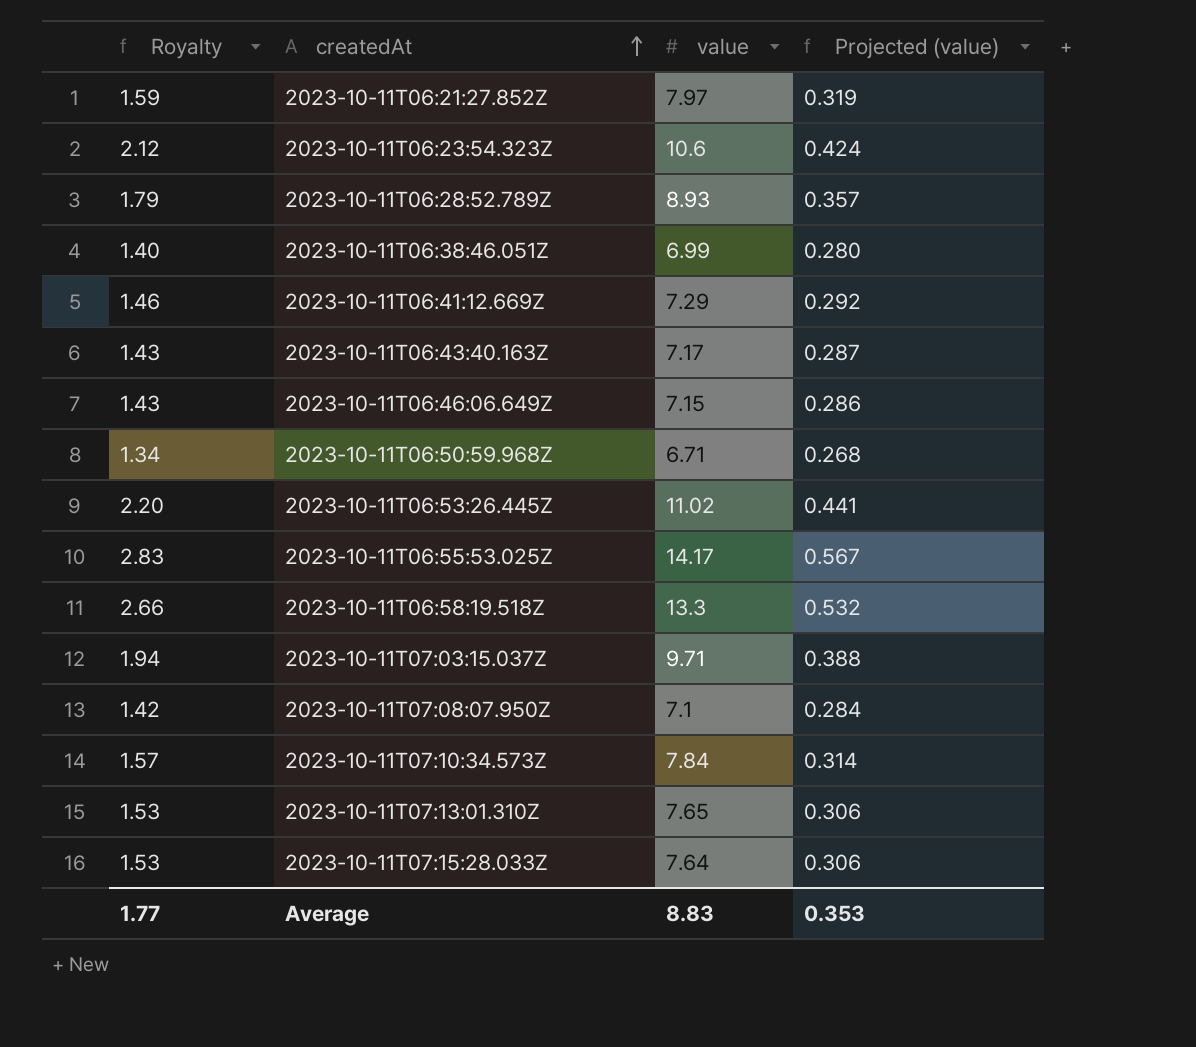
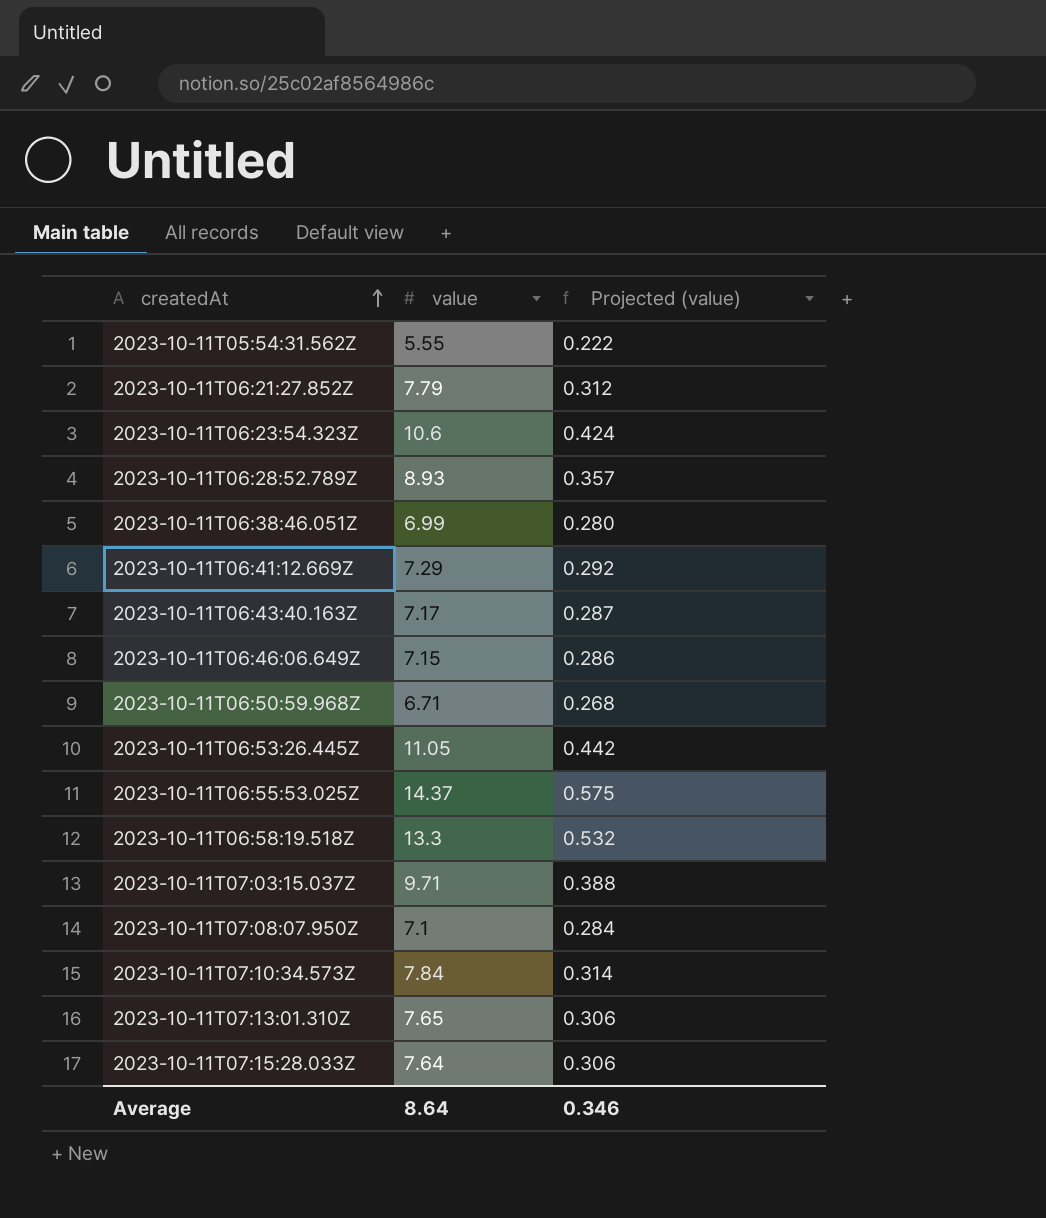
column Royalty | formula: [value] * 0.2 -> none
row 2023-10-11T05:54:31.562Z: none -> 5.55 | 0.222
2023-10-11T06:21:27.852Z | value: 7.97 -> 7.79
2023-10-11T06:21:27.852Z | Projected (value): 0.319 -> 0.312
2023-10-11T06:53:26.445Z | value: 11.02 -> 11.05
2023-10-11T06:53:26.445Z | Projected (value): 0.441 -> 0.442
2023-10-11T06:55:53.025Z | value: 14.17 -> 14.37
2023-10-11T06:55:53.025Z | Projected (value): 0.567 -> 0.575
Average | value: 8.83 -> 8.64
Average | Projected (value): 0.353 -> 0.346

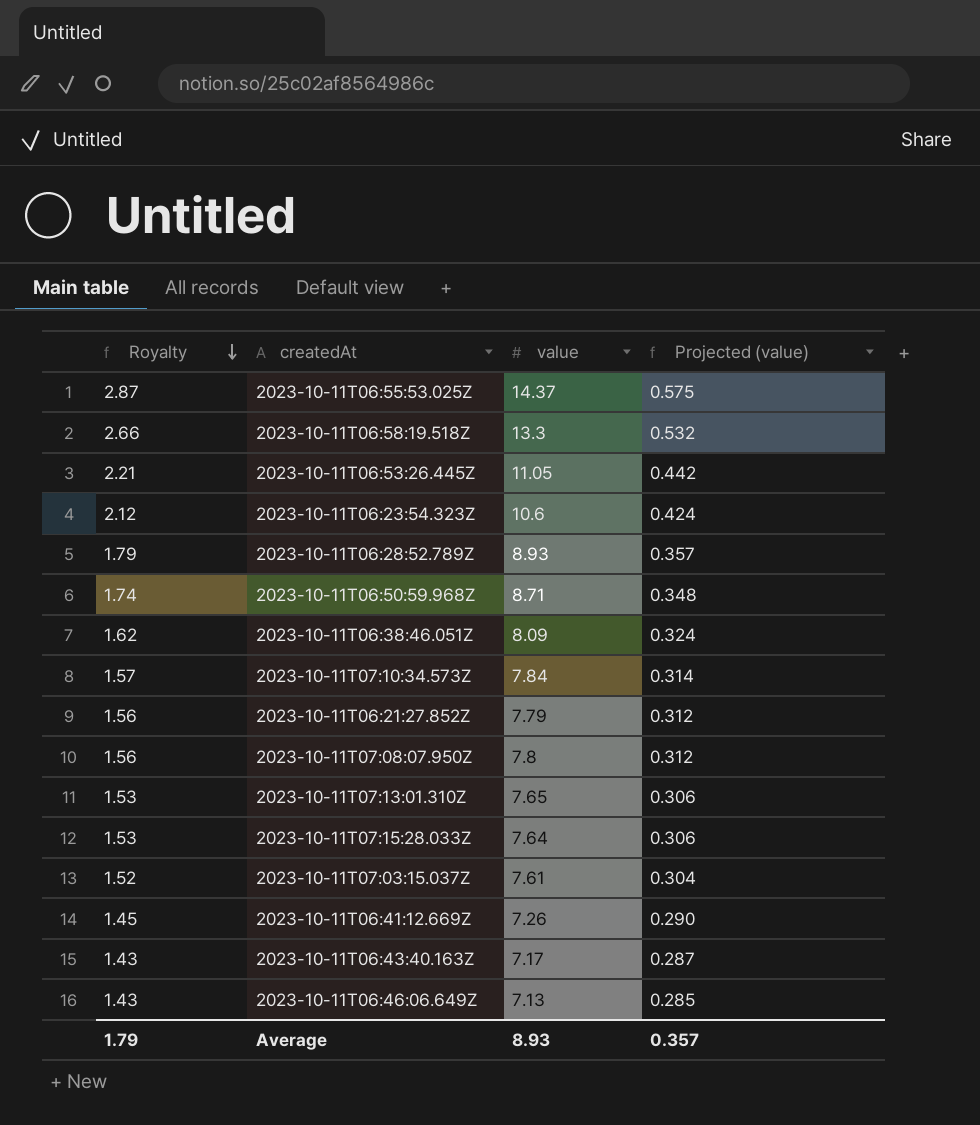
row order: createdAt ascending -> Royalty descending
column Royalty | formula: none -> [value] * 0.2
row 2023-10-11T05:54:31.562Z: 5.55 | 0.222 -> none
2023-10-11T06:50:59.968Z | value: 6.71 -> 8.71
2023-10-11T06:50:59.968Z | Projected (value): 0.268 -> 0.348
2023-10-11T06:38:46.051Z | value: 6.99 -> 8.09
2023-10-11T06:38:46.051Z | Projected (value): 0.280 -> 0.324
2023-10-11T07:08:07.950Z | value: 7.1 -> 7.8
2023-10-11T07:08:07.950Z | Projected (value): 0.284 -> 0.312
2023-10-11T07:03:15.037Z | value: 9.71 -> 7.61
2023-10-11T07:03:15.037Z | Projected (value): 0.388 -> 0.304
2023-10-11T06:41:12.669Z | value: 7.29 -> 7.26
2023-10-11T06:41:12.669Z | Projected (value): 0.292 -> 0.290
2023-10-11T06:46:06.649Z | value: 7.15 -> 7.13
2023-10-11T06:46:06.649Z | Projected (value): 0.286 -> 0.285
Average | value: 8.64 -> 8.93
Average | Projected (value): 0.346 -> 0.357

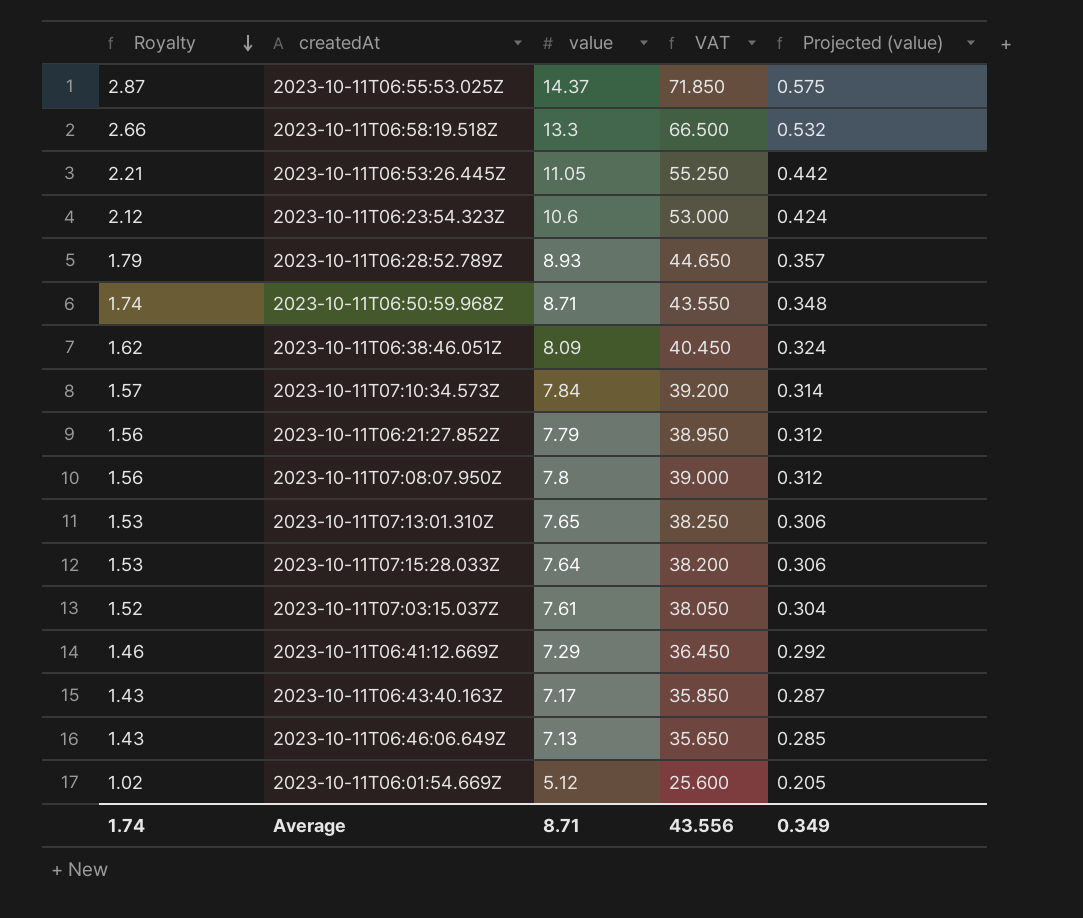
column VAT | formula: none -> [value] * 5
2023-10-11T06:41:12.669Z | Royalty: 1.45 -> 1.46
2023-10-11T06:41:12.669Z | value: 7.26 -> 7.29
2023-10-11T06:41:12.669Z | Projected (value): 0.290 -> 0.292
row 2023-10-11T06:01:54.669Z: none -> 1.02 | 5.12 | 25.600 | 0.205
Average | Royalty: 1.79 -> 1.74
Average | value: 8.93 -> 8.71
Average | Projected (value): 0.357 -> 0.349

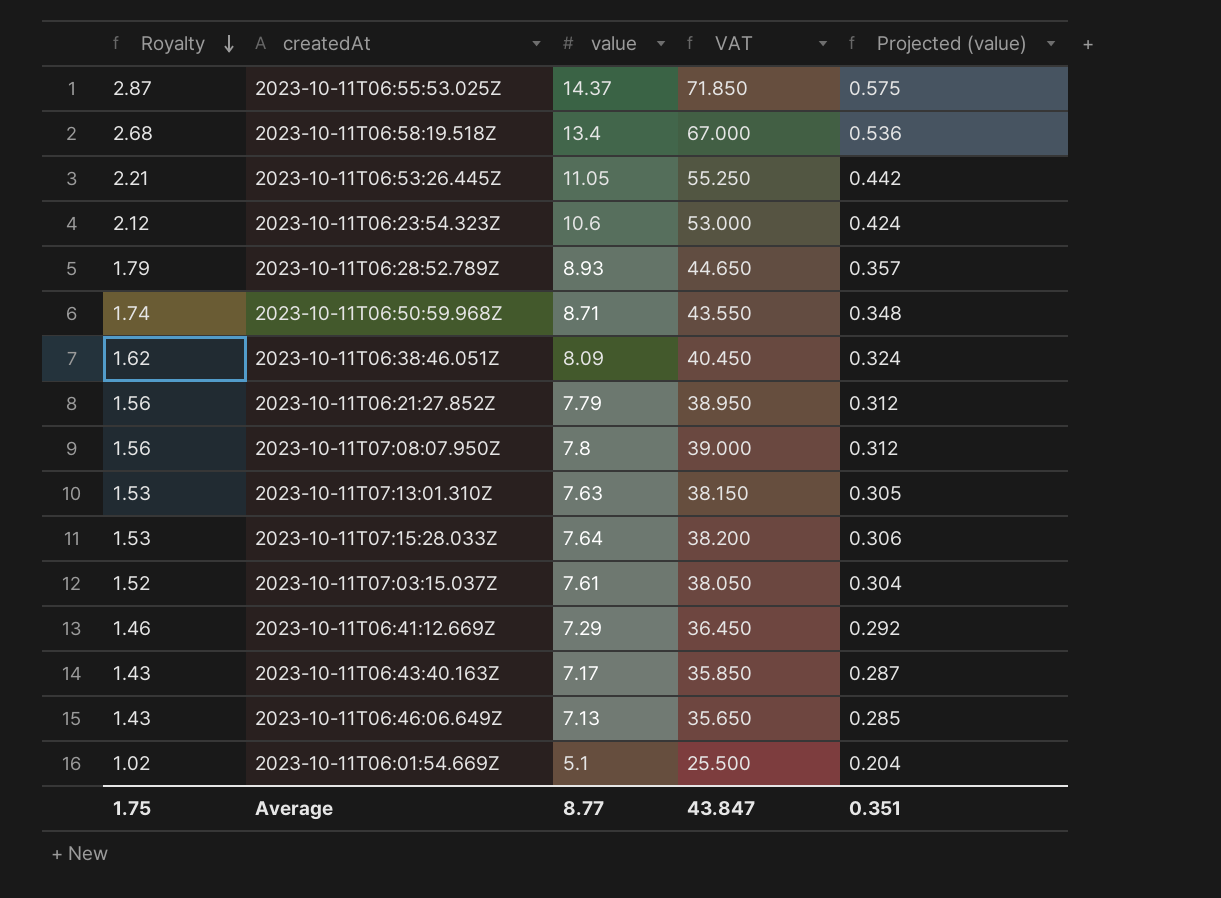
row 2023-10-11T07:10:34.573Z: 1.57 | 7.84 | 39.200 | 0.314 -> none
2023-10-11T06:58:19.518Z | Royalty: 2.66 -> 2.68
2023-10-11T06:58:19.518Z | value: 13.3 -> 13.4
2023-10-11T06:58:19.518Z | VAT: 66.500 -> 67.000
2023-10-11T06:58:19.518Z | Projected (value): 0.532 -> 0.536
2023-10-11T07:13:01.310Z | value: 7.65 -> 7.63
2023-10-11T07:13:01.310Z | VAT: 38.250 -> 38.150
2023-10-11T07:13:01.310Z | Projected (value): 0.306 -> 0.305
2023-10-11T06:01:54.669Z | value: 5.12 -> 5.1
2023-10-11T06:01:54.669Z | VAT: 25.600 -> 25.500
2023-10-11T06:01:54.669Z | Projected (value): 0.205 -> 0.204
Average | Royalty: 1.74 -> 1.75
Average | value: 8.71 -> 8.77
Average | VAT: 43.556 -> 43.847
Average | Projected (value): 0.349 -> 0.351

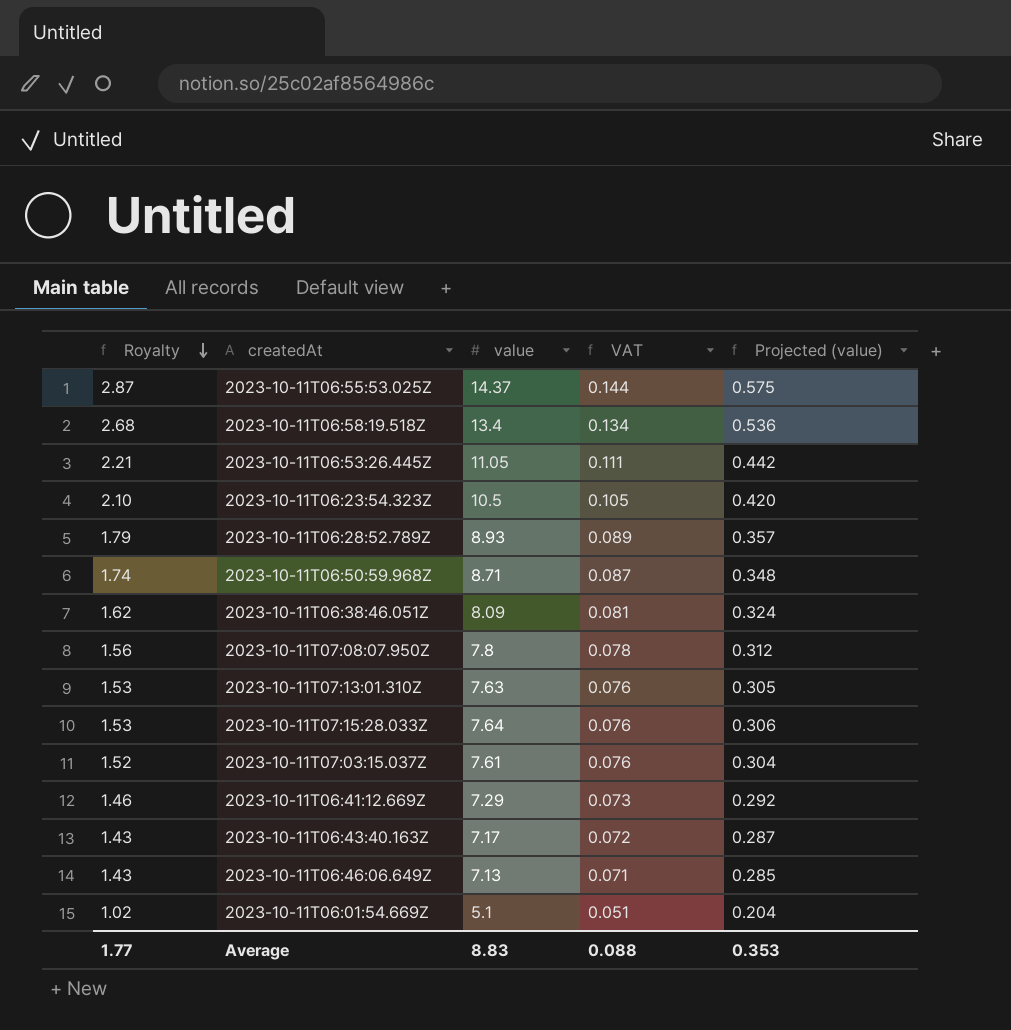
column VAT | formula: [value] * 5 -> [value] * 0.01
row 2023-10-11T06:21:27.852Z: 1.56 | 7.79 | 38.950 | 0.312 -> none
2023-10-11T06:23:54.323Z | Royalty: 2.12 -> 2.10
2023-10-11T06:23:54.323Z | value: 10.6 -> 10.5
2023-10-11T06:23:54.323Z | Projected (value): 0.424 -> 0.420
Average | Royalty: 1.75 -> 1.77
Average | value: 8.77 -> 8.83
Average | VAT: 43.847 -> 0.088
Average | Projected (value): 0.351 -> 0.353

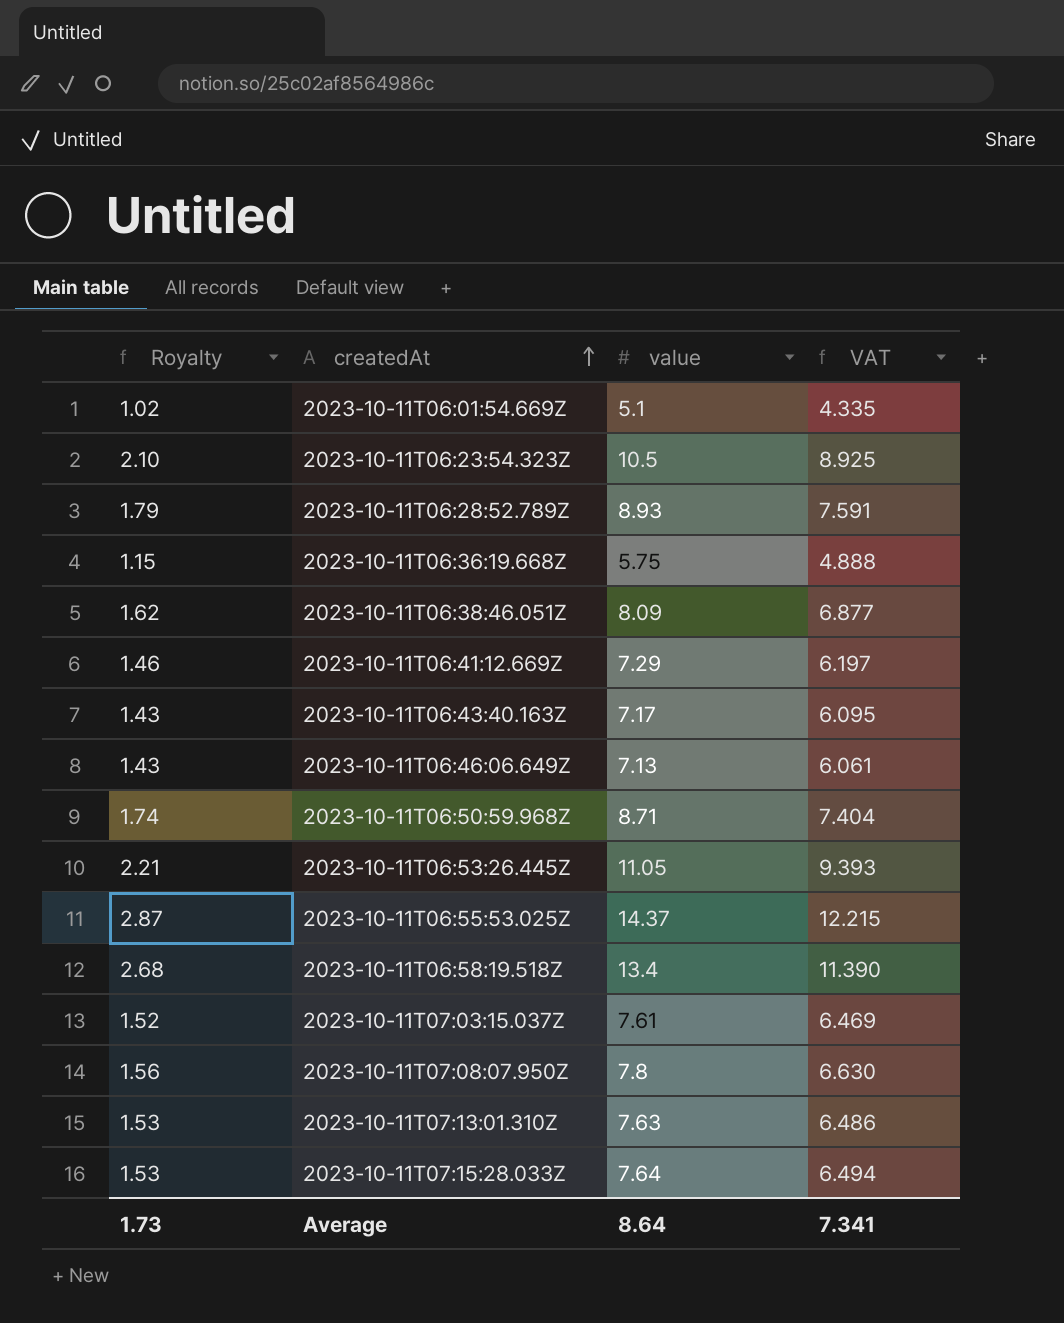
row order: Royalty descending -> createdAt ascending
column Projected (value) | formula: [value] * 0.04 -> none
column VAT | formula: [value] * 0.01 -> [value] * 0.85
row 2023-10-11T06:36:19.668Z: none -> 1.15 | 5.75 | 4.888
Average | Royalty: 1.77 -> 1.73
Average | value: 8.83 -> 8.64
Average | VAT: 0.088 -> 7.341

